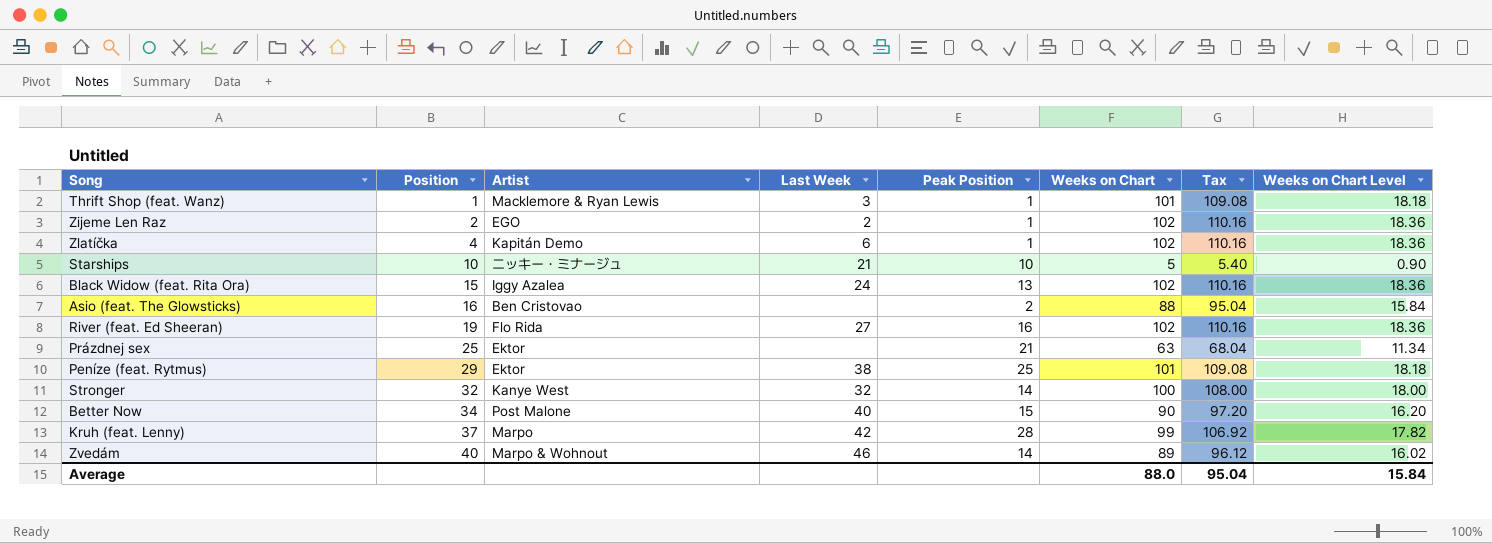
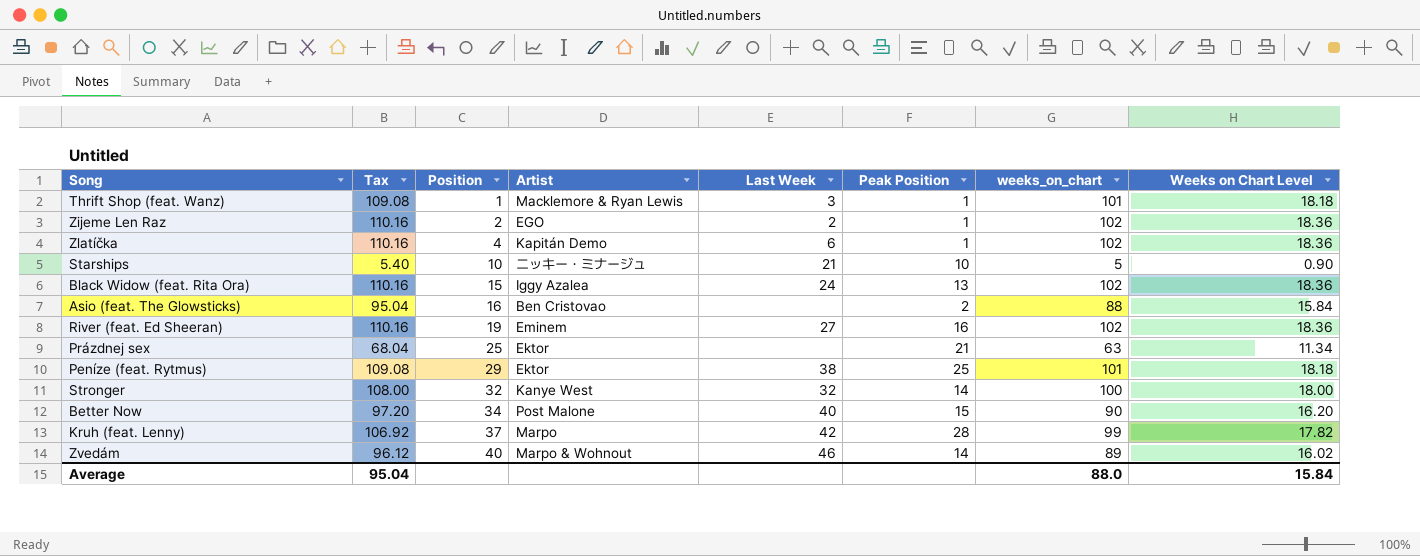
column Tax | position: 7 -> 2
column name: Weeks on Chart -> weeks_on_chart
River (feat. Ed Sheeran) | Artist: Flo Rida -> Eminem

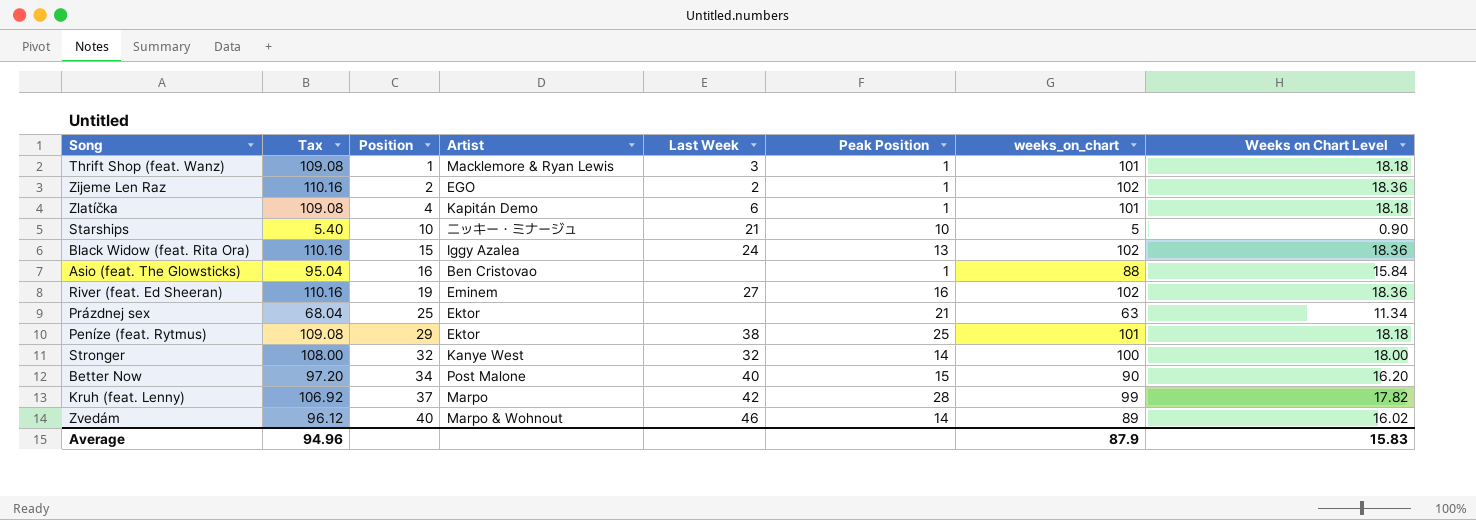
Zlatíčka | Tax: 110.16 -> 109.08
Zlatíčka | weeks_on_chart: 102 -> 101
Zlatíčka | Weeks on Chart Level: 18.36 -> 18.18
Asio (feat. The Glowsticks) | Peak Position: 2 -> 1
Average | Tax: 95.04 -> 94.96
Average | weeks_on_chart: 88.0 -> 87.9
Average | Weeks on Chart Level: 15.84 -> 15.83

